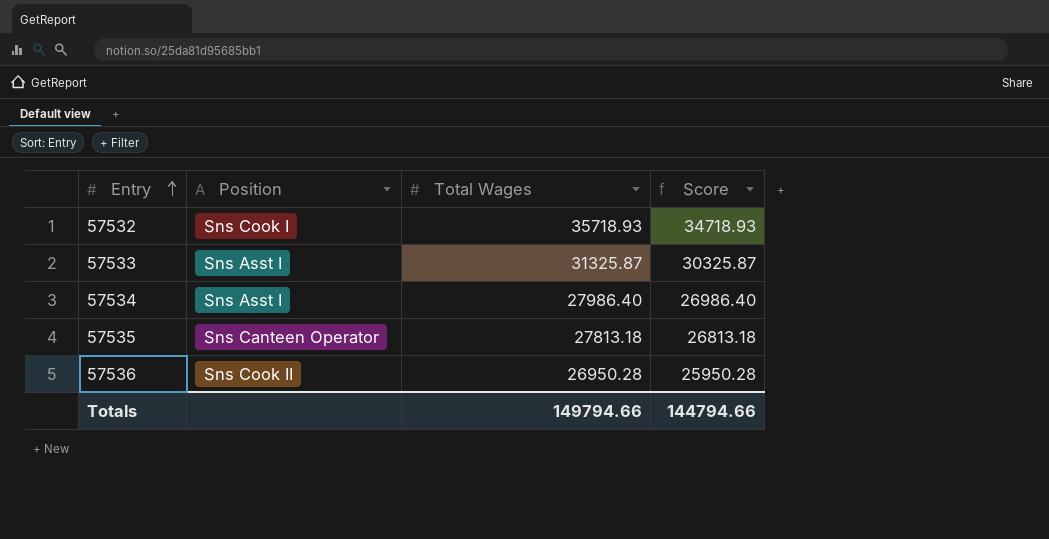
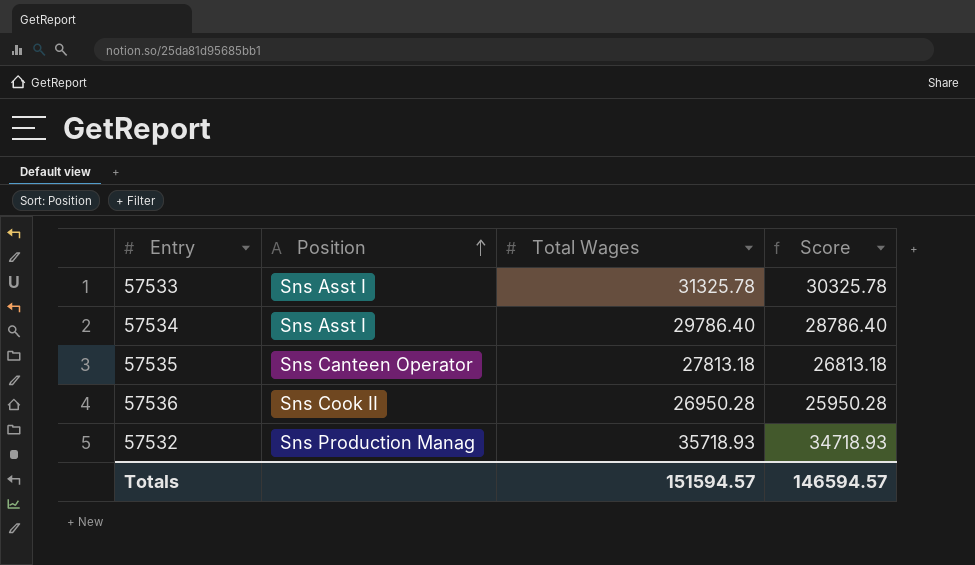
row order: Entry ascending -> Position ascending
57533 | Total Wages: 31325.87 -> 31325.78
57533 | Score: 30325.87 -> 30325.78
57534 | Total Wages: 27986.40 -> 29786.40
57534 | Score: 26986.40 -> 28786.40
57532 | Position: Sns Cook I -> Sns Production Manag
Totals | Total Wages: 149794.66 -> 151594.57
Totals | Score: 144794.66 -> 146594.57

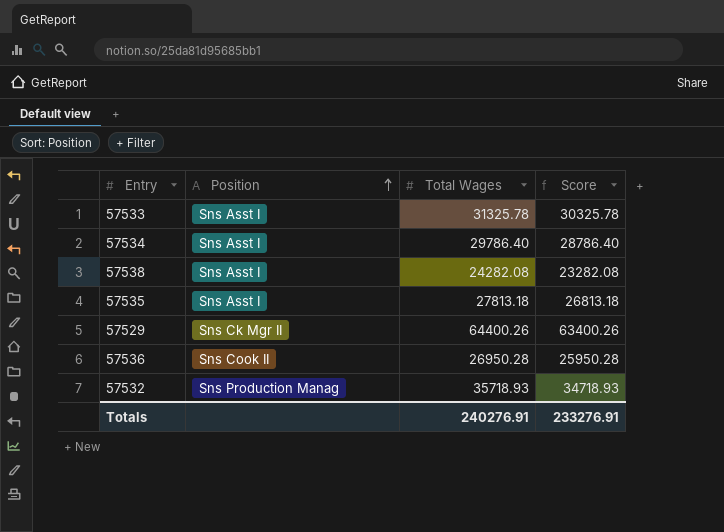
row 57538: none -> Sns Asst I | 24282.08 | 23282.08
57535 | Position: Sns Canteen Operator -> Sns Asst I
row 57529: none -> Sns Ck Mgr II | 64400.26 | 63400.26
Totals | Total Wages: 151594.57 -> 240276.91
Totals | Score: 146594.57 -> 233276.91

